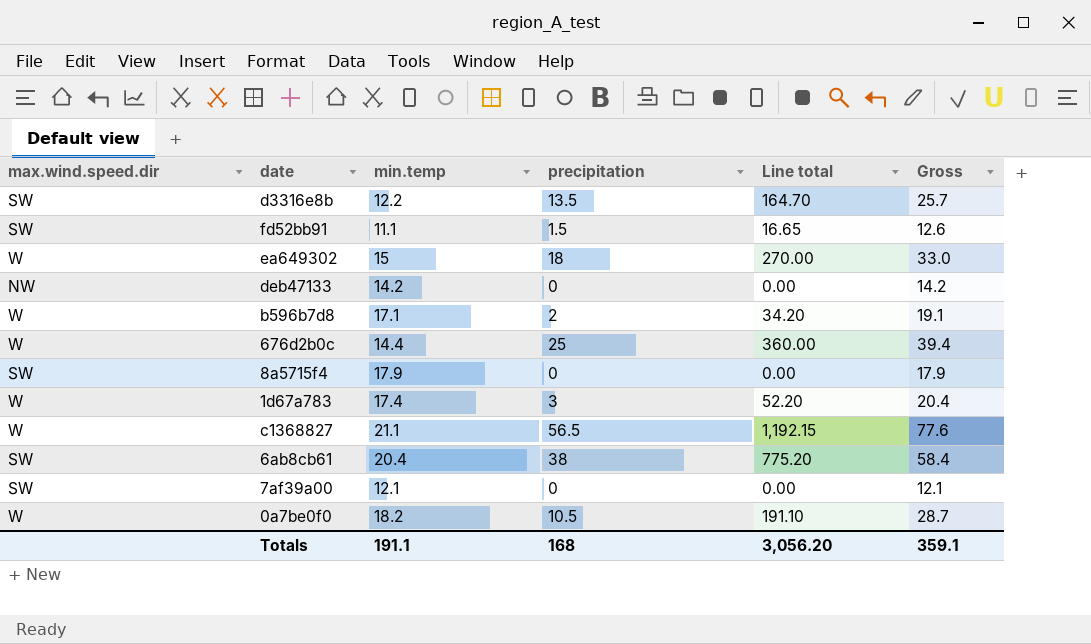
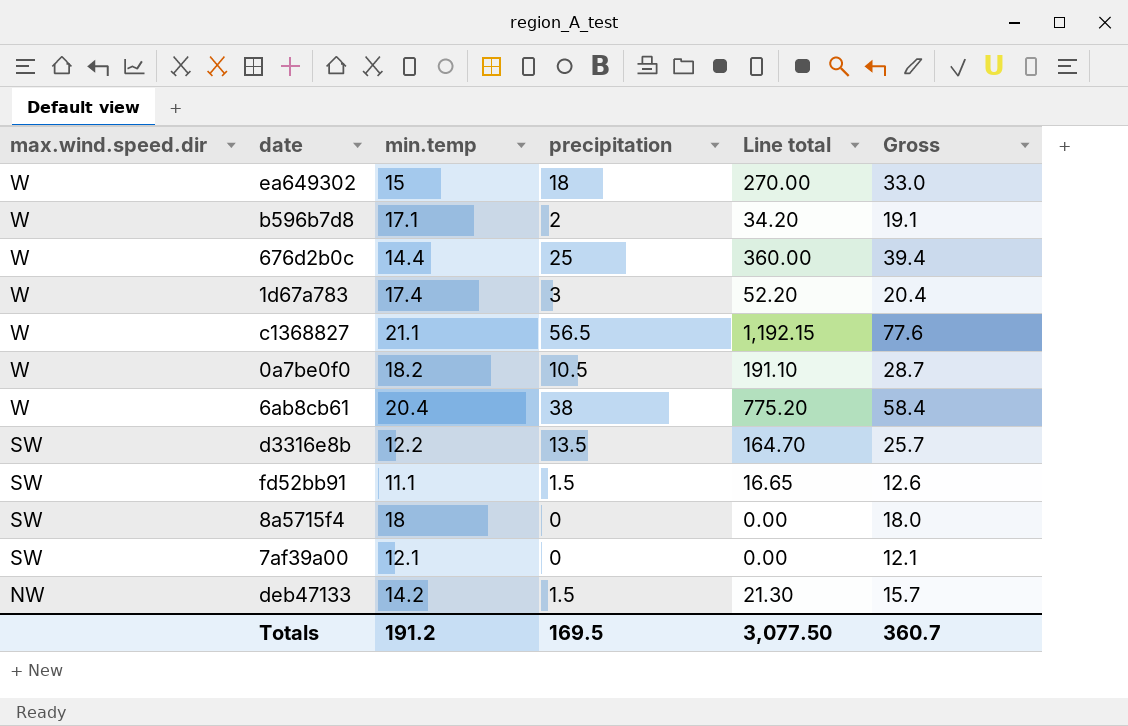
row order: none -> max.wind.speed.dir descending
6ab8cb61 | max.wind.speed.dir: SW -> W
8a5715f4 | min.temp: 17.9 -> 18
8a5715f4 | Gross: 17.9 -> 18.0
deb47133 | precipitation: 0 -> 1.5
deb47133 | Line total: 0.00 -> 21.30
deb47133 | Gross: 14.2 -> 15.7
Totals | min.temp: 191.1 -> 191.2
Totals | precipitation: 168 -> 169.5
Totals | Line total: 3,056.20 -> 3,077.50
Totals | Gross: 359.1 -> 360.7

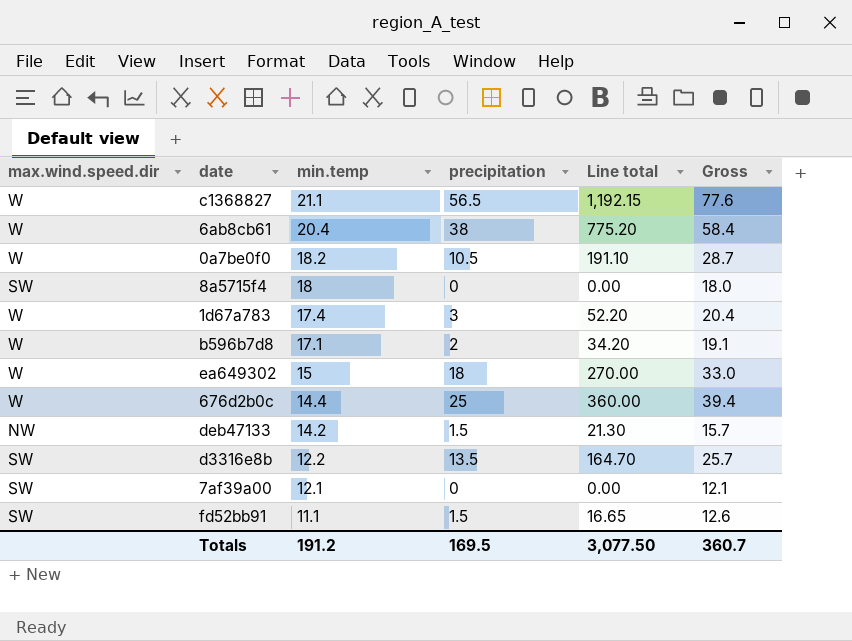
row order: max.wind.speed.dir descending -> min.temp descending

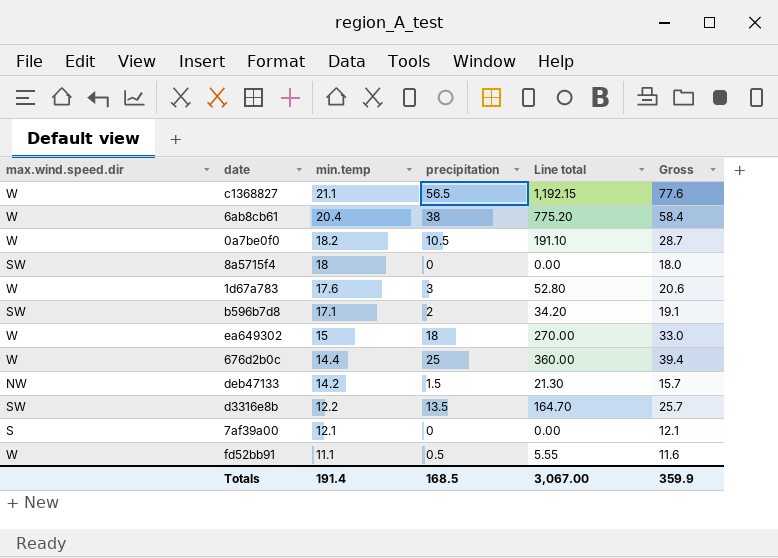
1d67a783 | min.temp: 17.4 -> 17.6
1d67a783 | Line total: 52.20 -> 52.80
1d67a783 | Gross: 20.4 -> 20.6
b596b7d8 | max.wind.speed.dir: W -> SW
7af39a00 | max.wind.speed.dir: SW -> S
fd52bb91 | max.wind.speed.dir: SW -> W
fd52bb91 | precipitation: 1.5 -> 0.5
fd52bb91 | Line total: 16.65 -> 5.55
fd52bb91 | Gross: 12.6 -> 11.6
Totals | min.temp: 191.2 -> 191.4
Totals | precipitation: 169.5 -> 168.5
Totals | Line total: 3,077.50 -> 3,067.00
Totals | Gross: 360.7 -> 359.9

